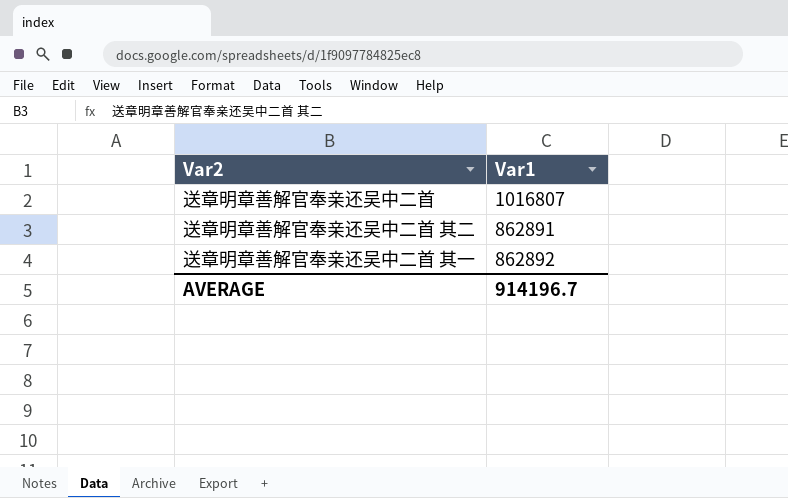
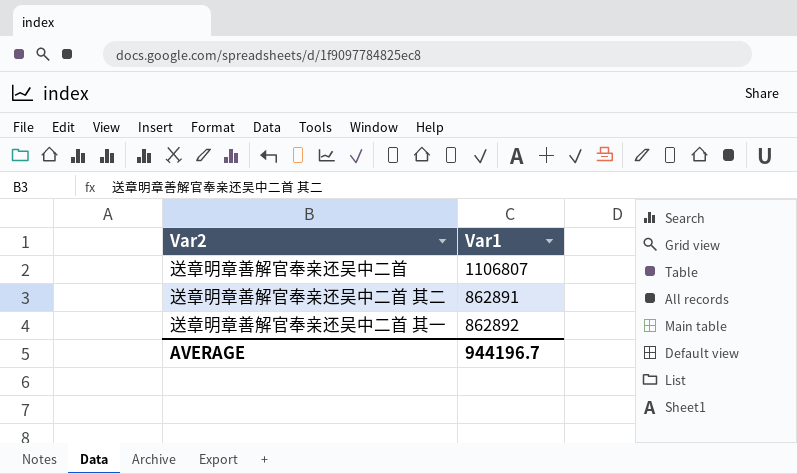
送章明章善解官奉亲还吴中二首 | Var1: 1016807 -> 1106807
AVERAGE | Var1: 914196.7 -> 944196.7

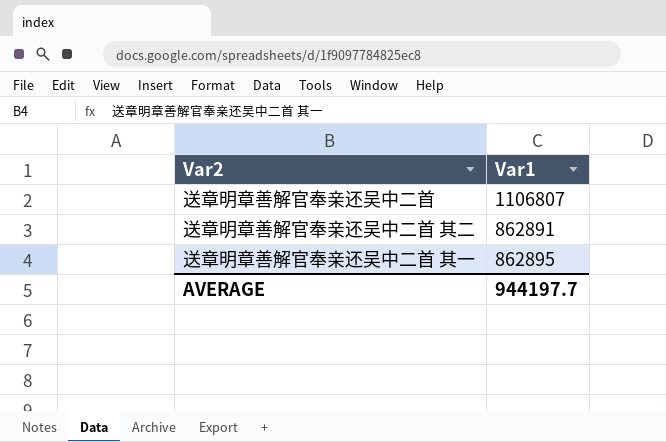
送章明章善解官奉亲还吴中二首 其一 | Var1: 862892 -> 862895
AVERAGE | Var1: 944196.7 -> 944197.7

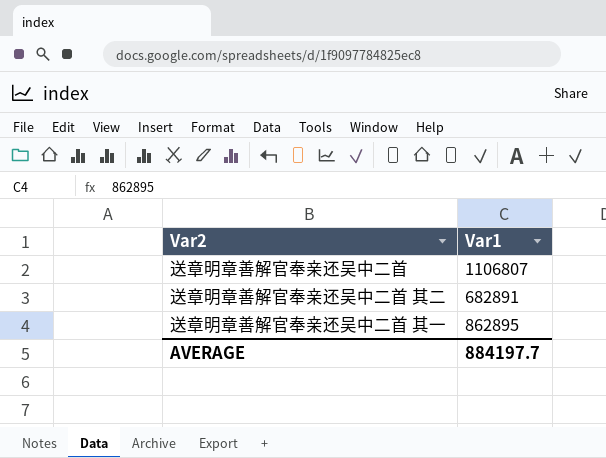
送章明章善解官奉亲还吴中二首 其二 | Var1: 862891 -> 682891
AVERAGE | Var1: 944197.7 -> 884197.7

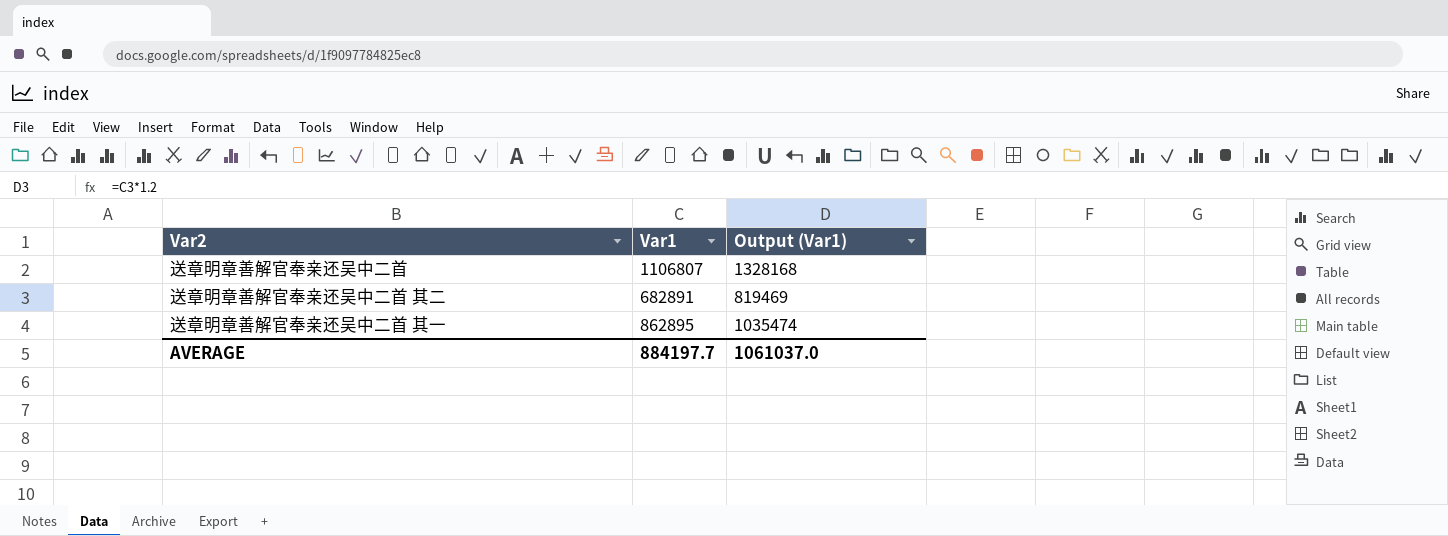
column Output (Var1) | formula: none -> [Var1] * 1.2

